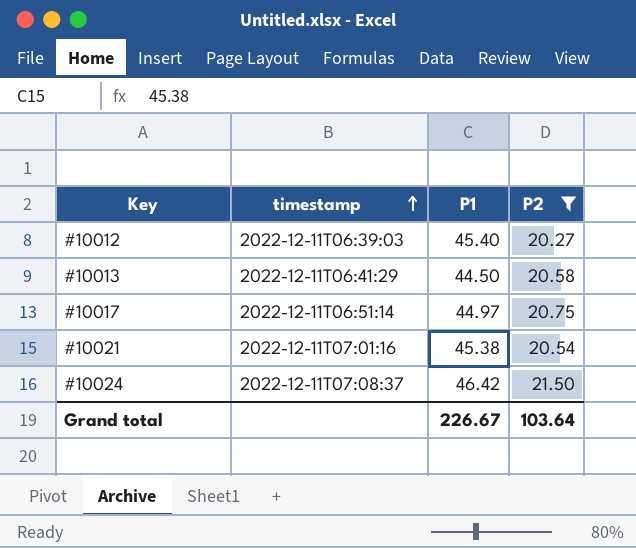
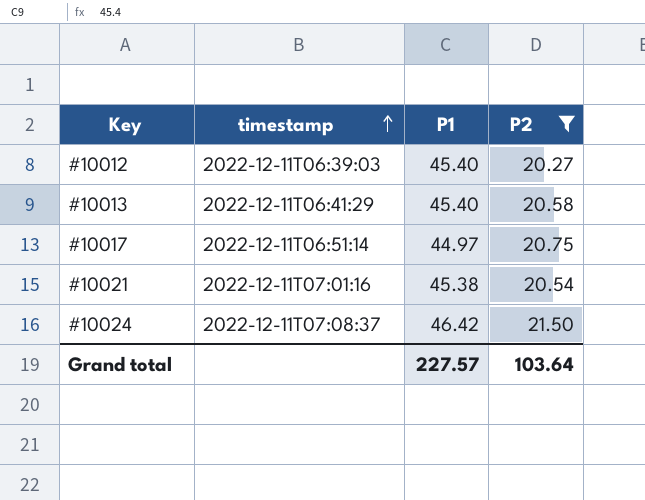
#10013 | P1: 44.50 -> 45.40
Grand total | P1: 226.67 -> 227.57

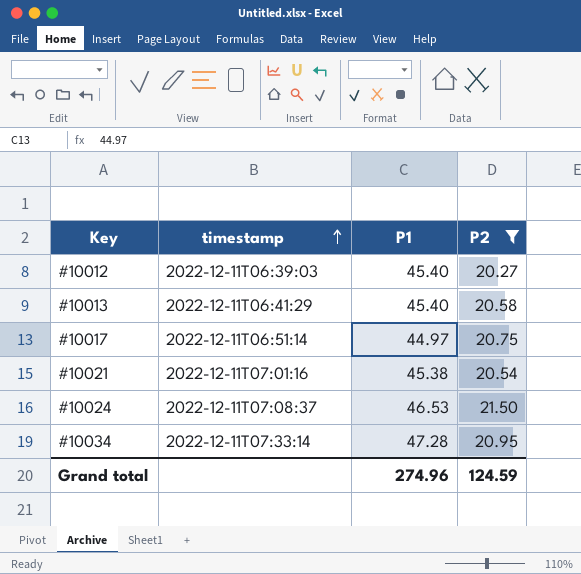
#10024 | P1: 46.42 -> 46.53
row #10034: none -> 2022-12-11T07:33:14 | 47.28 | 20.95
Grand total | P1: 227.57 -> 274.96
Grand total | P2: 103.64 -> 124.59

